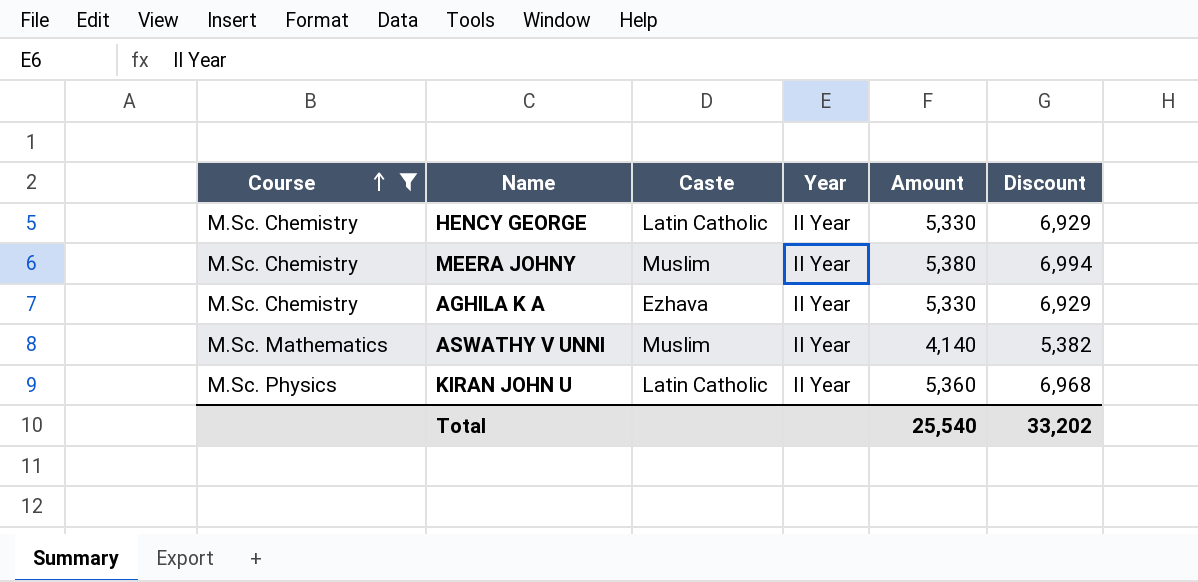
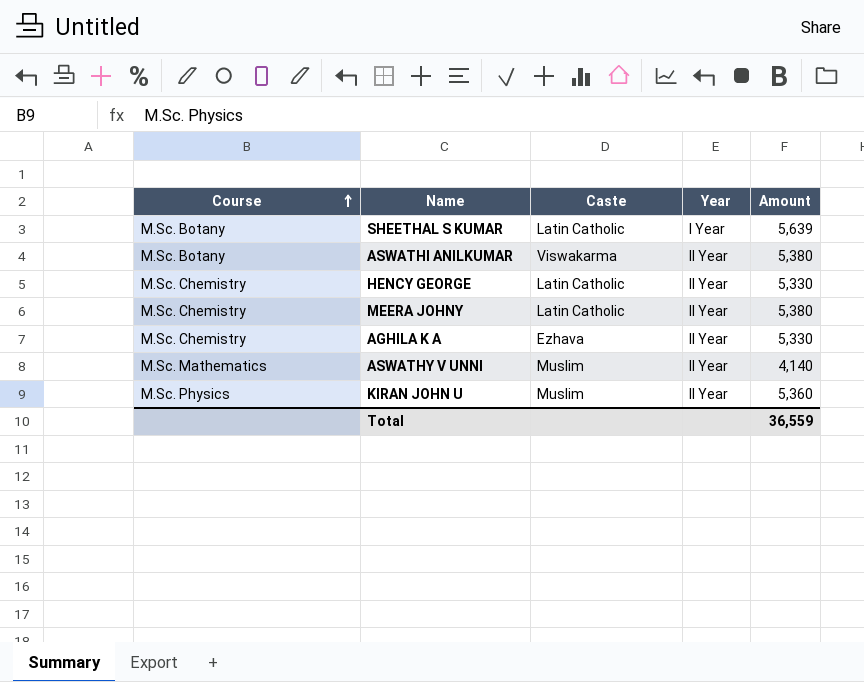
filter: Course != M.Sc. Botany -> none
column Discount | formula: [Amount] * 1.3 -> none
MEERA JOHNY | Caste: Muslim -> Latin Catholic
KIRAN JOHN U | Caste: Latin Catholic -> Muslim
Total | Amount: 25,540 -> 36,559

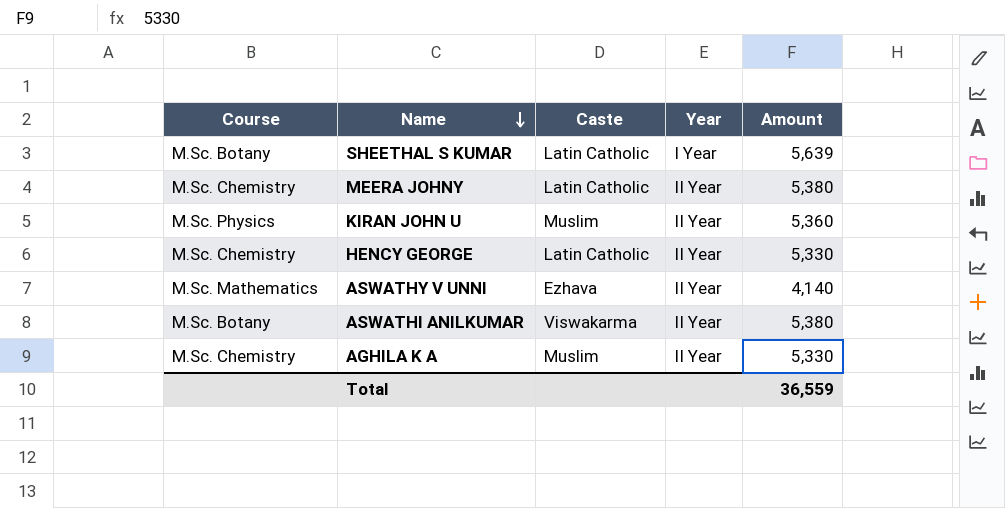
row order: Course ascending -> Name descending
ASWATHY V UNNI | Caste: Muslim -> Ezhava
AGHILA K A | Caste: Ezhava -> Muslim

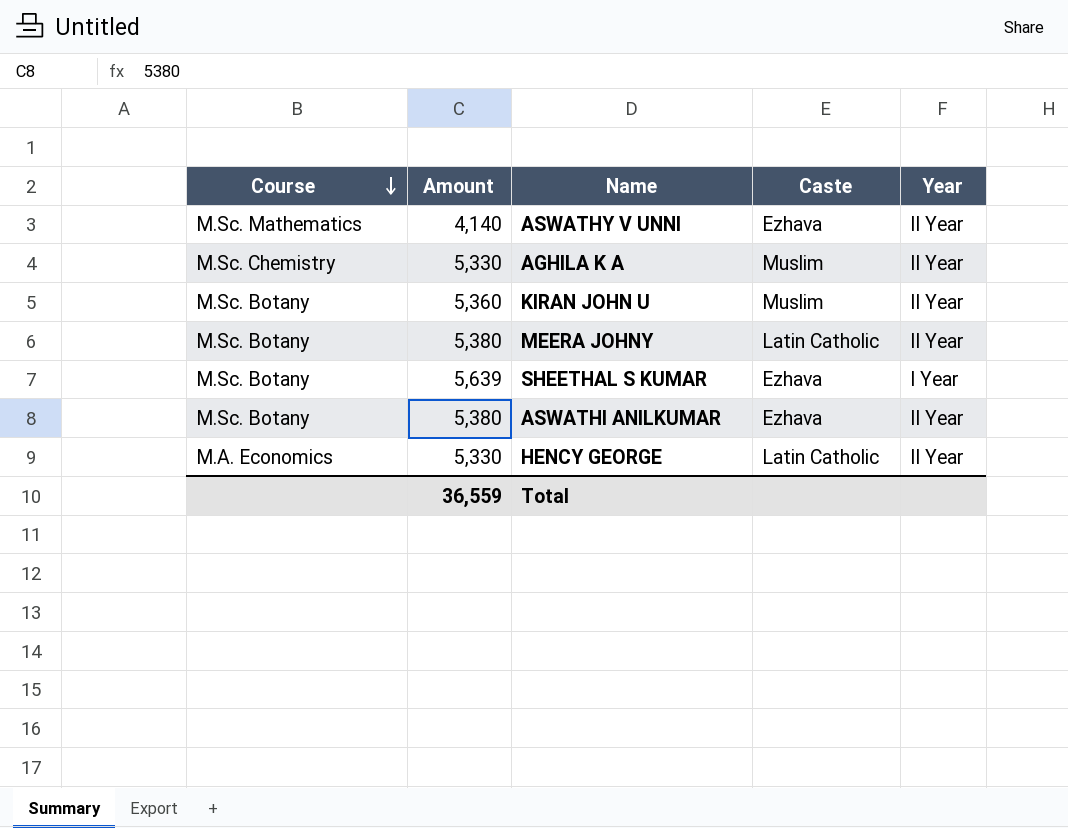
row order: Name descending -> Course descending
column Amount | position: 5 -> 2
KIRAN JOHN U | Course: M.Sc. Physics -> M.Sc. Botany
MEERA JOHNY | Course: M.Sc. Chemistry -> M.Sc. Botany
SHEETHAL S KUMAR | Caste: Latin Catholic -> Ezhava
ASWATHI ANILKUMAR | Caste: Viswakarma -> Ezhava
HENCY GEORGE | Course: M.Sc. Chemistry -> M.A. Economics

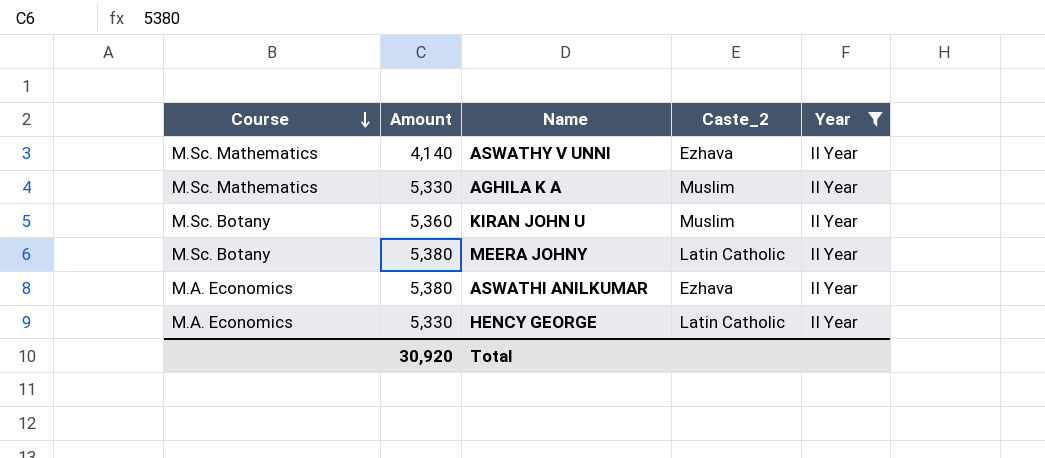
filter: none -> Year = II Year
column name: Caste -> Caste_2
AGHILA K A | Course: M.Sc. Chemistry -> M.Sc. Mathematics
ASWATHI ANILKUMAR | Course: M.Sc. Botany -> M.A. Economics
Total | Amount: 36,559 -> 30,920

